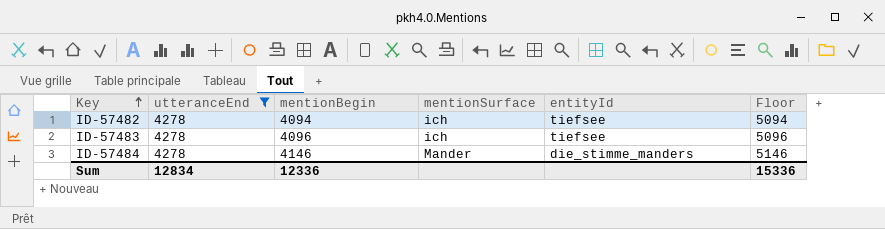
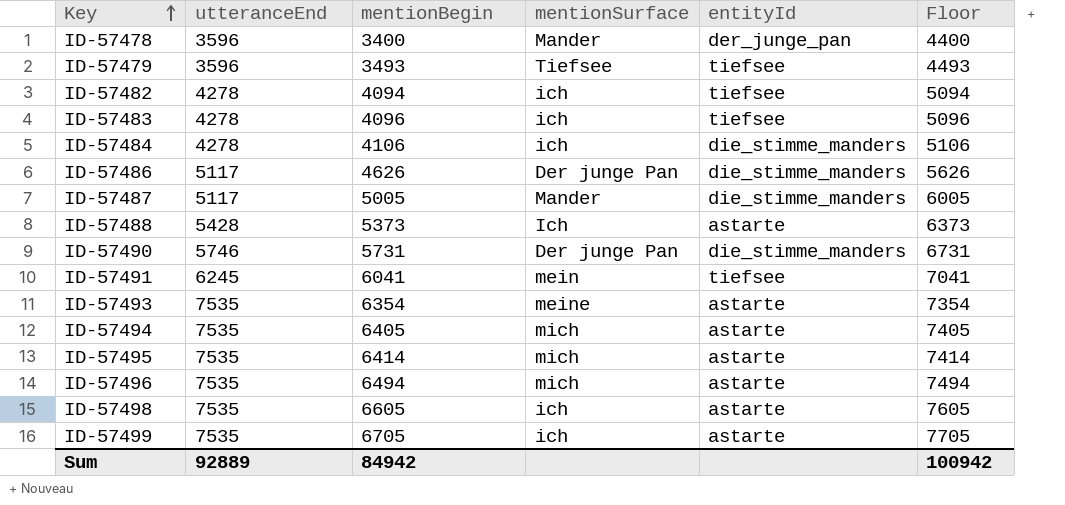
filter: utteranceEnd = 4278 -> none
ID-57484 | mentionBegin: 4146 -> 4106
ID-57484 | mentionSurface: Mander -> ich
ID-57484 | Floor: 5146 -> 5106
Sum | utteranceEnd: 12834 -> 92889
Sum | mentionBegin: 12336 -> 84942
Sum | Floor: 15336 -> 100942

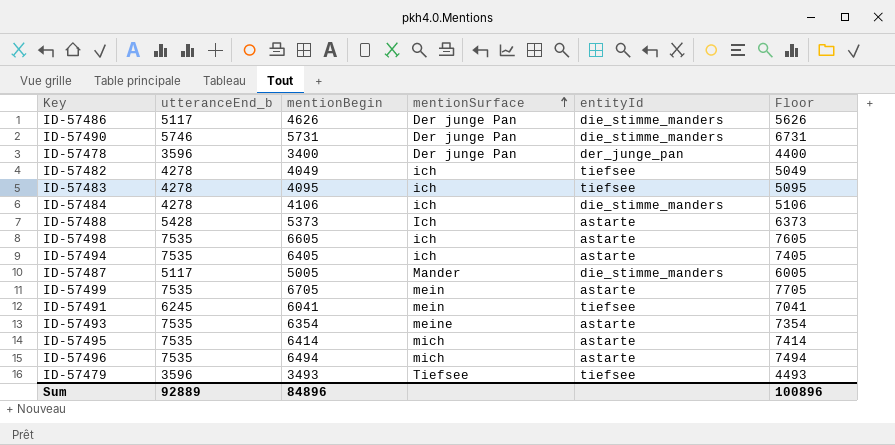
row order: Key ascending -> mentionSurface ascending
column name: utteranceEnd -> utteranceEnd_b
ID-57478 | mentionSurface: Mander -> Der junge Pan
ID-57482 | mentionBegin: 4094 -> 4049
ID-57482 | Floor: 5094 -> 5049
ID-57483 | mentionBegin: 4096 -> 4095
ID-57483 | Floor: 5096 -> 5095
ID-57494 | mentionSurface: mich -> ich
ID-57499 | mentionSurface: ich -> mein
Sum | mentionBegin: 84942 -> 84896
Sum | Floor: 100942 -> 100896

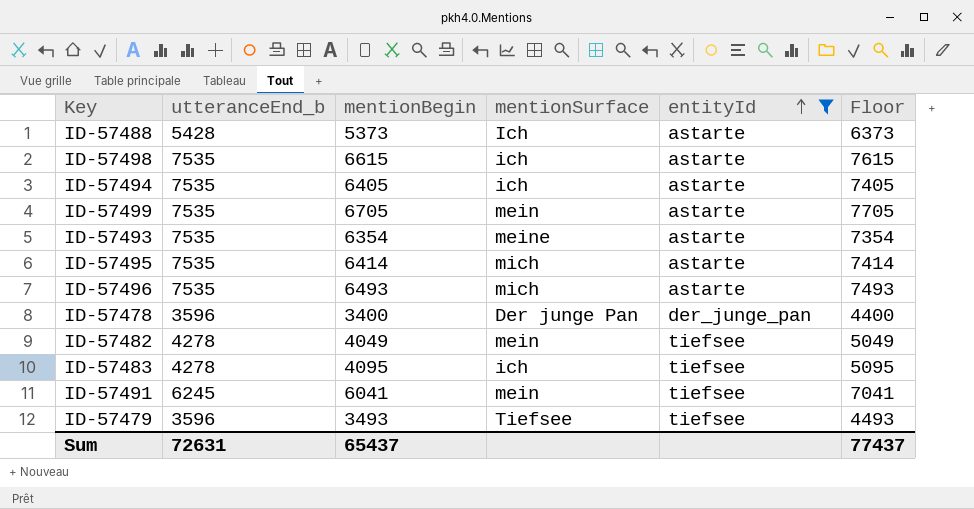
filter: none -> entityId != die_stimme_manders
row order: mentionSurface ascending -> entityId ascending
ID-57498 | mentionBegin: 6605 -> 6615
ID-57498 | Floor: 7605 -> 7615
ID-57496 | mentionBegin: 6494 -> 6493
ID-57496 | Floor: 7494 -> 7493
ID-57482 | mentionSurface: ich -> mein
Sum | utteranceEnd_b: 92889 -> 72631
Sum | mentionBegin: 84896 -> 65437
Sum | Floor: 100896 -> 77437

